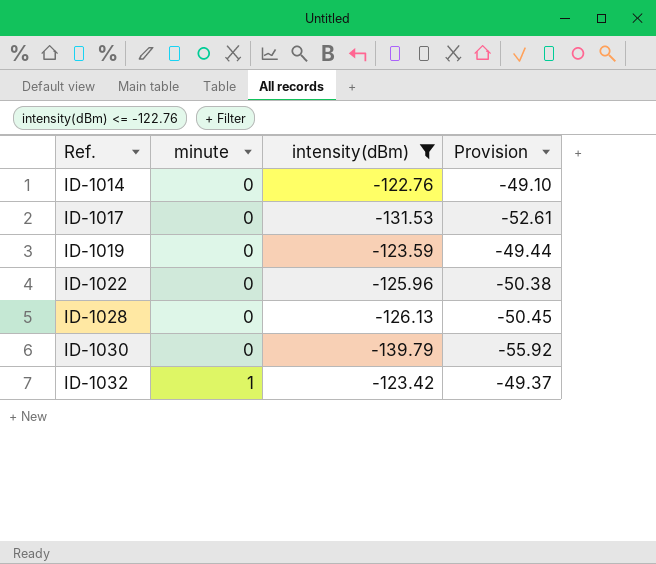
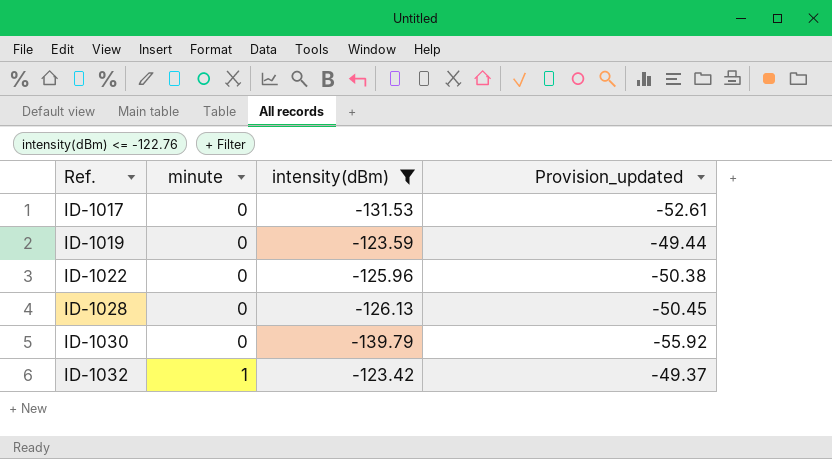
column name: Provision -> Provision_updated
row ID-1014: 0 | -122.76 | -49.10 -> none

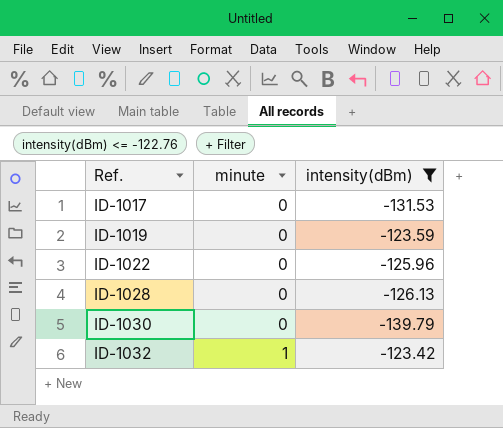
column Provision_updated | formula: [intensity(dBm)] * 0.4 -> none

